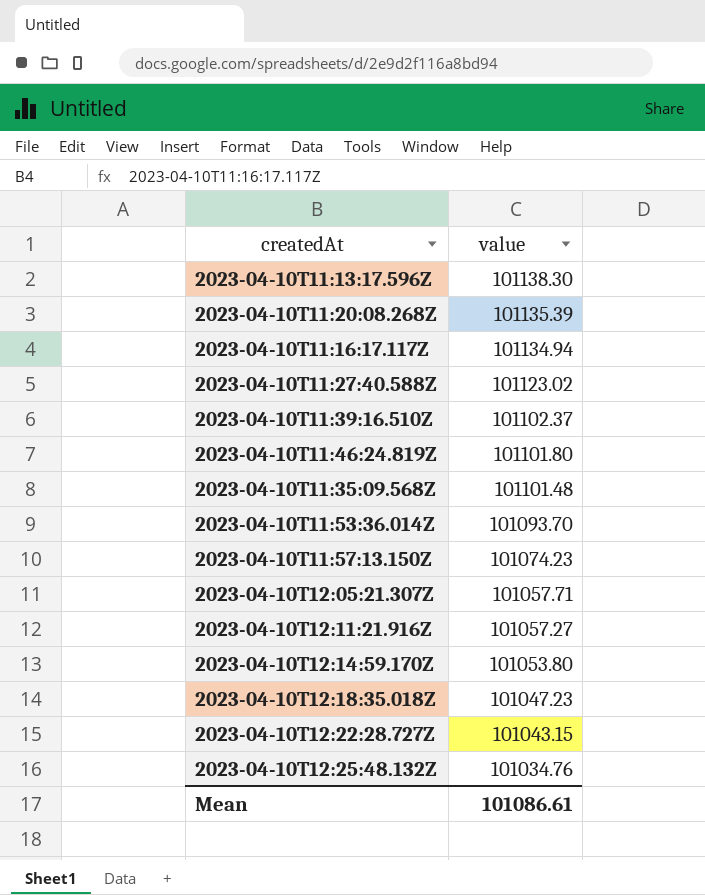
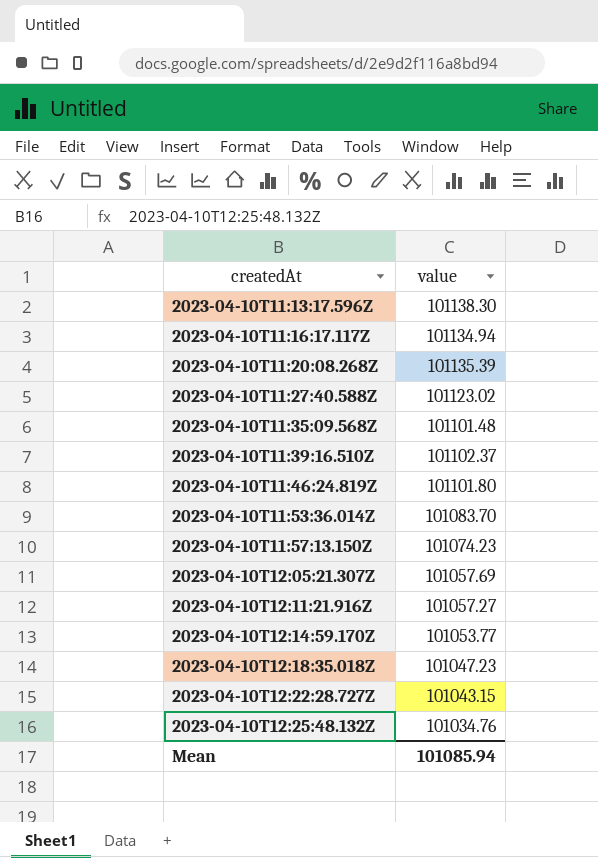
row order: value descending -> createdAt ascending
2023-04-10T11:53:36.014Z | value: 101093.70 -> 101083.70
2023-04-10T12:05:21.307Z | value: 101057.71 -> 101057.69
2023-04-10T12:14:59.170Z | value: 101053.80 -> 101053.77
Mean | value: 101086.61 -> 101085.94

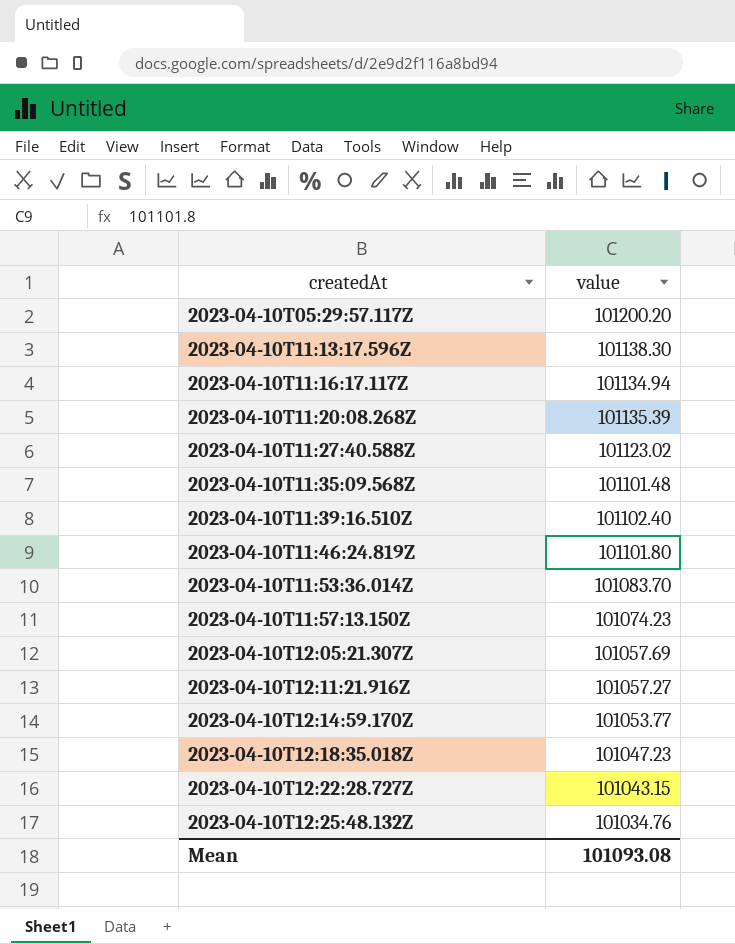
row 2023-04-10T05:29:57.117Z: none -> 101200.20
2023-04-10T11:39:16.510Z | value: 101102.37 -> 101102.40
Mean | value: 101085.94 -> 101093.08

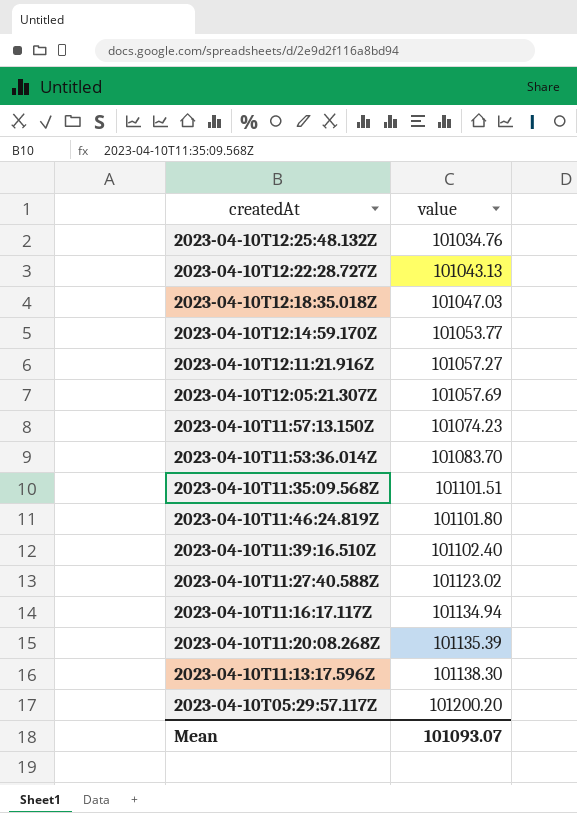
row order: createdAt ascending -> value ascending
2023-04-10T12:22:28.727Z | value: 101043.15 -> 101043.13
2023-04-10T12:18:35.018Z | value: 101047.23 -> 101047.03
2023-04-10T11:35:09.568Z | value: 101101.48 -> 101101.51
Mean | value: 101093.08 -> 101093.07

